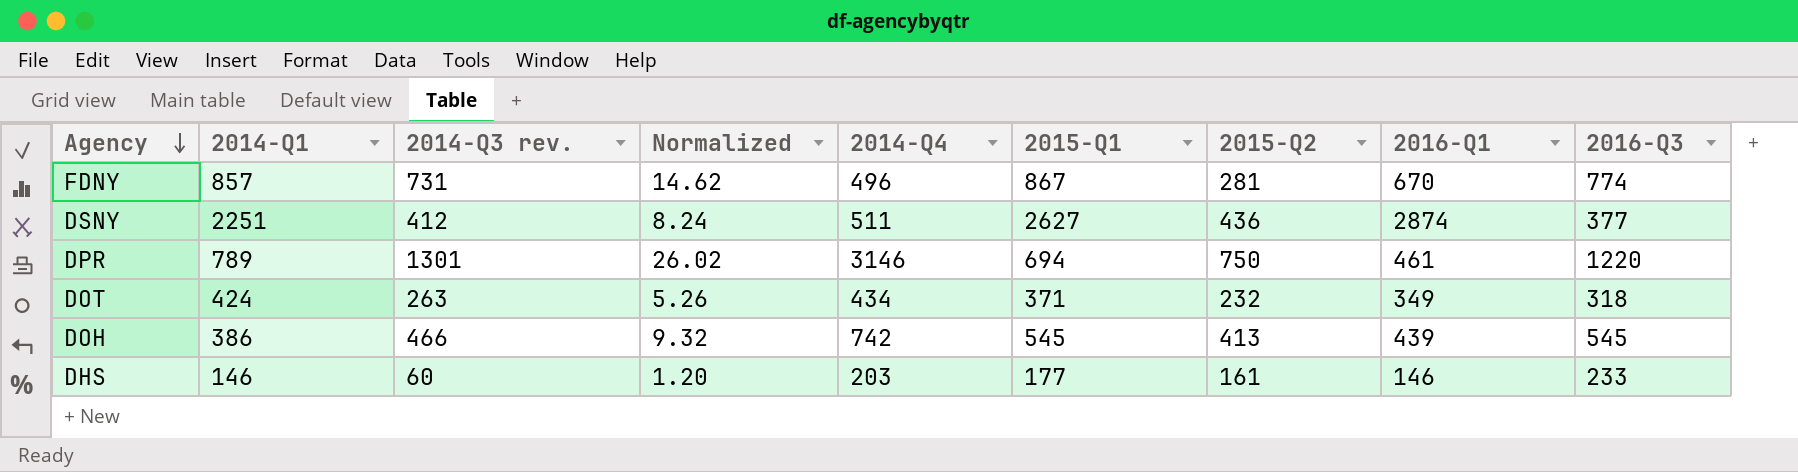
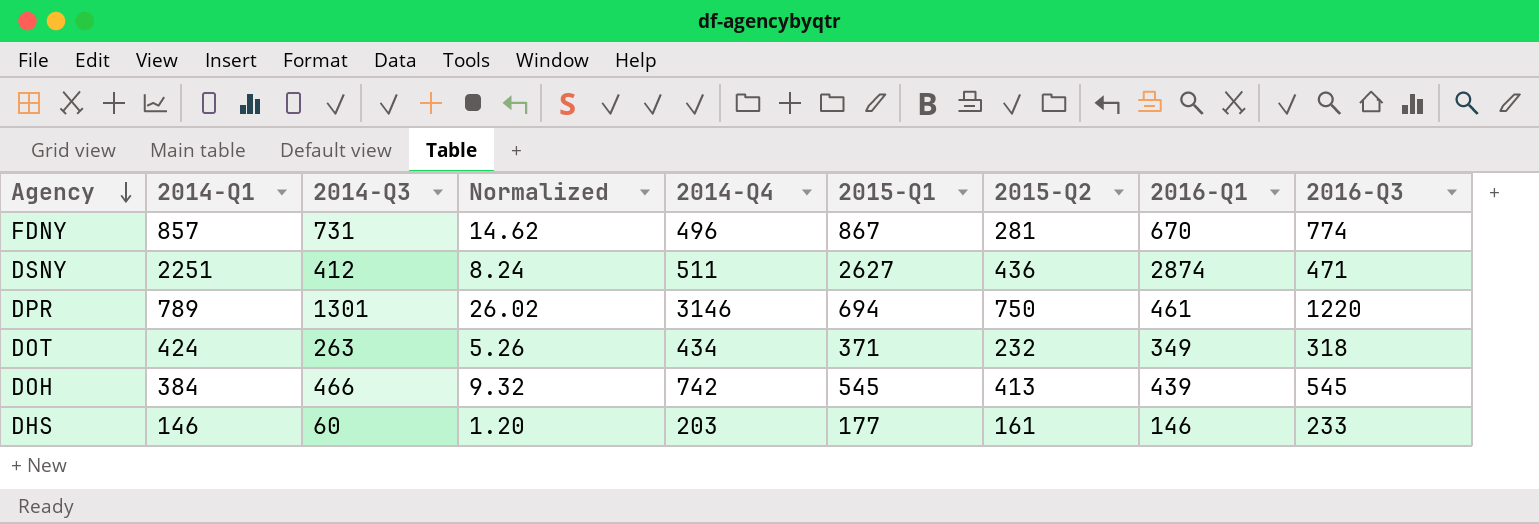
column name: 2014-Q3 rev. -> 2014-Q3
DSNY | 2016-Q3: 377 -> 471
DOH | 2014-Q1: 386 -> 384

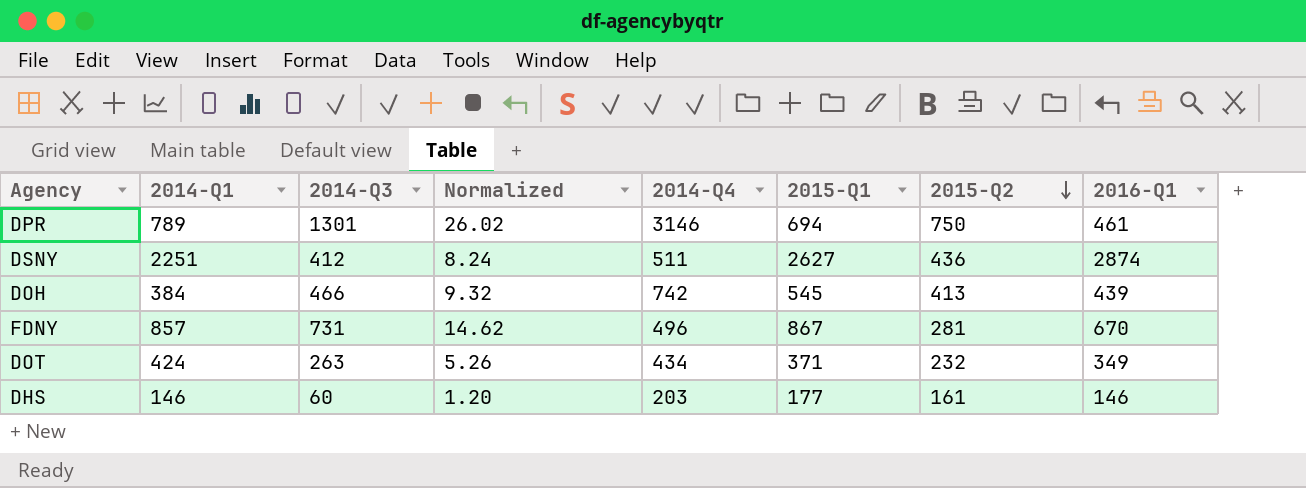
row order: Agency descending -> 2015-Q2 descending
column 2016-Q3 | position: 9 -> none

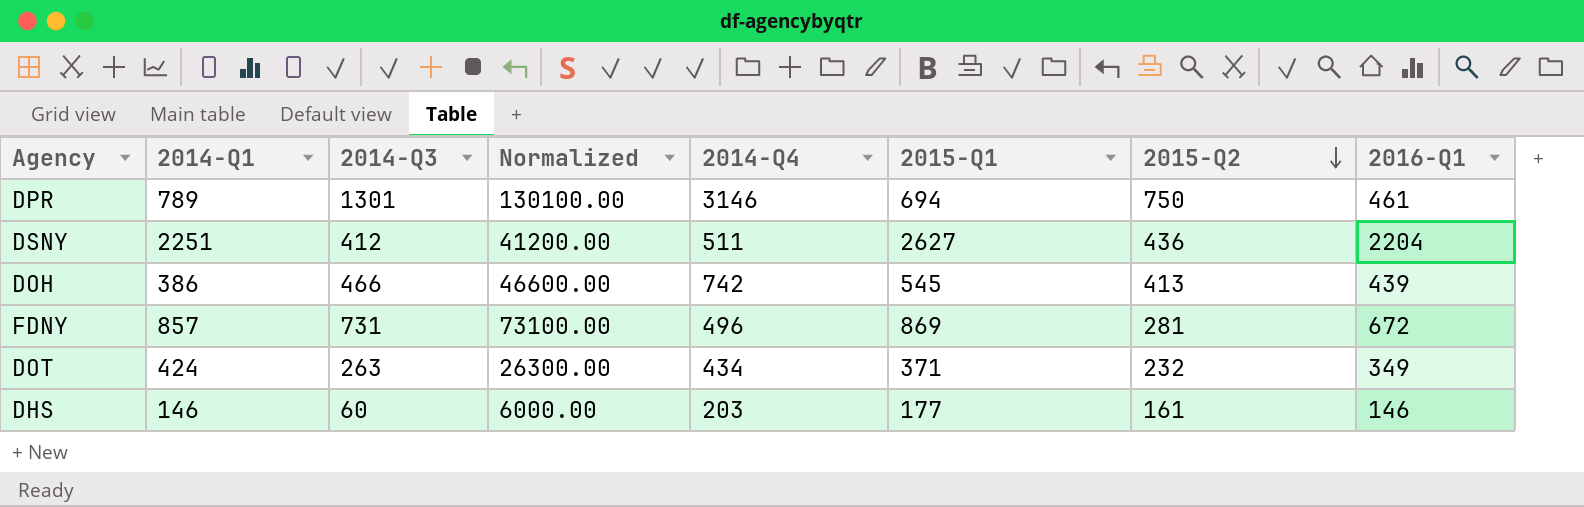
column Normalized | formula: [2014-Q3] * 0.02 -> [2014-Q3] * 100
DSNY | 2016-Q1: 2874 -> 2204
DOH | 2014-Q1: 384 -> 386
FDNY | 2015-Q1: 867 -> 869
FDNY | 2016-Q1: 670 -> 672

